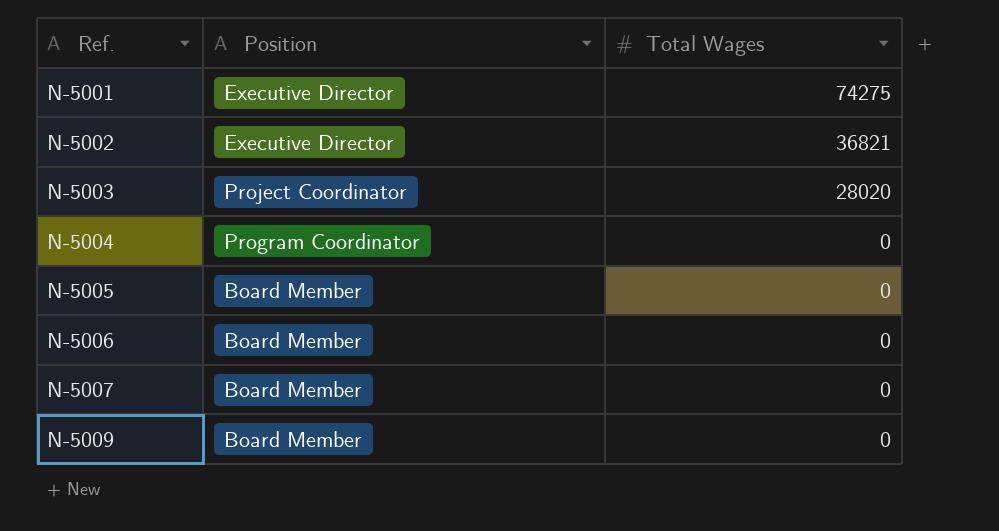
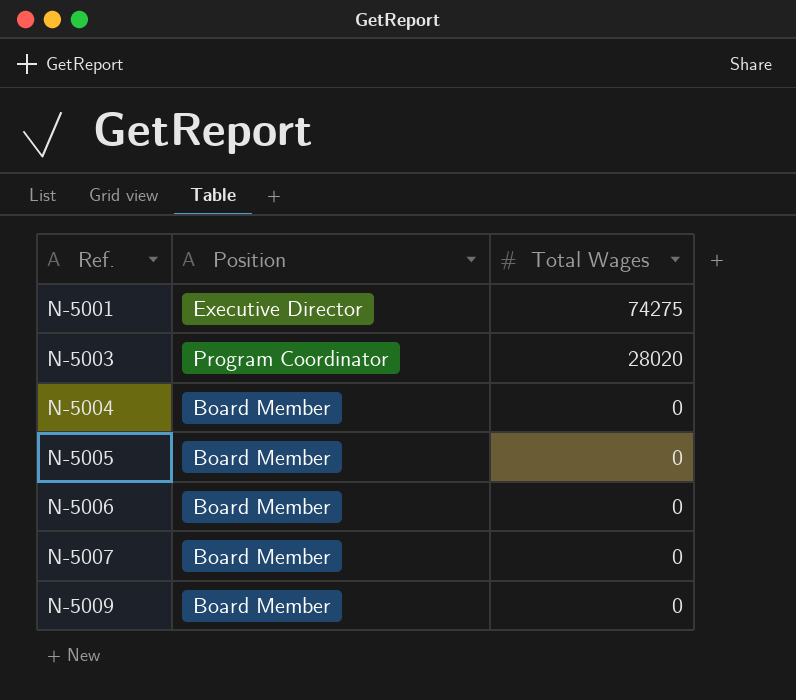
row N-5002: Executive Director | 36821 -> none
N-5003 | Position: Project Coordinator -> Program Coordinator
N-5004 | Position: Program Coordinator -> Board Member

